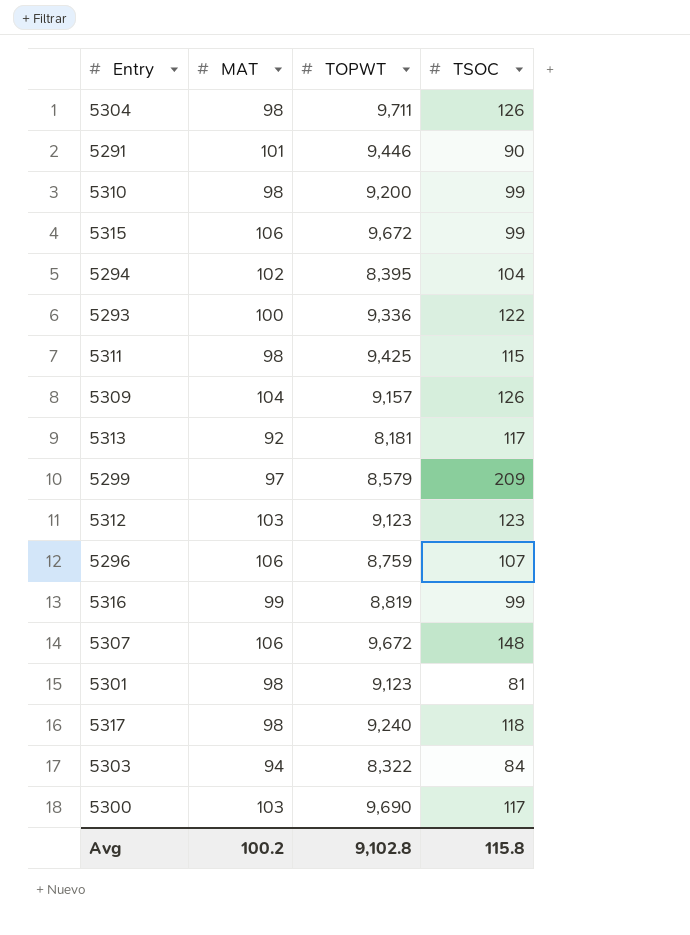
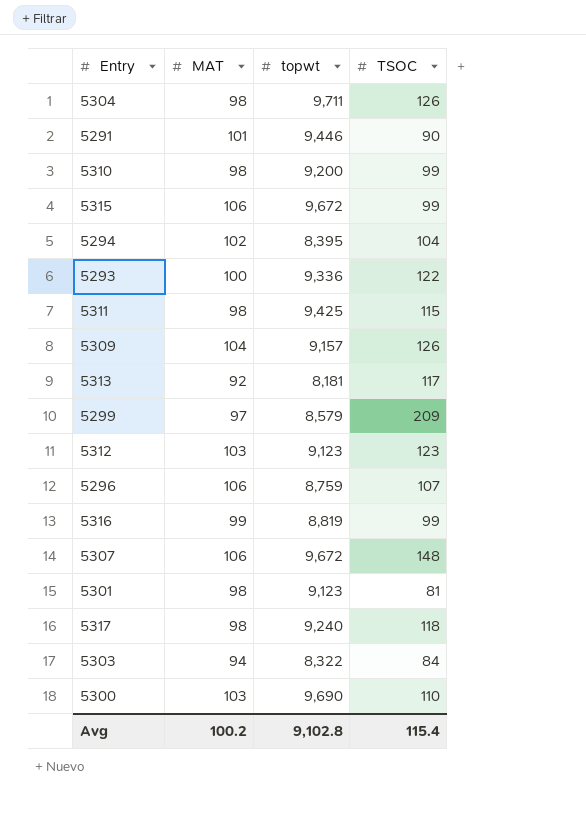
column name: TOPWT -> topwt
5300 | TSOC: 117 -> 110
Avg | TSOC: 115.8 -> 115.4

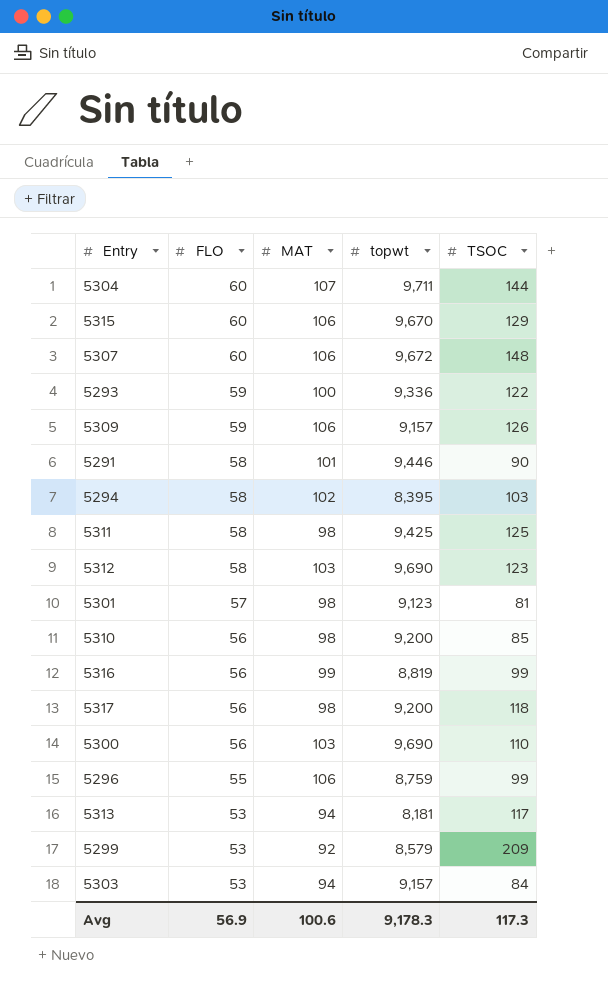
row order: none -> FLO descending
column FLO | position: none -> 2
5304 | MAT: 98 -> 107
5304 | TSOC: 126 -> 144
5315 | topwt: 9,672 -> 9,670
5315 | TSOC: 99 -> 129
5309 | MAT: 104 -> 106
5294 | TSOC: 104 -> 103
5311 | TSOC: 115 -> 125
5312 | topwt: 9,123 -> 9,690
5310 | TSOC: 99 -> 85
5317 | topwt: 9,240 -> 9,200
5296 | TSOC: 107 -> 99
5313 | MAT: 92 -> 94
5299 | MAT: 97 -> 92
5303 | topwt: 8,322 -> 9,157
Avg | MAT: 100.2 -> 100.6
Avg | topwt: 9,102.8 -> 9,178.3
Avg | TSOC: 115.4 -> 117.3

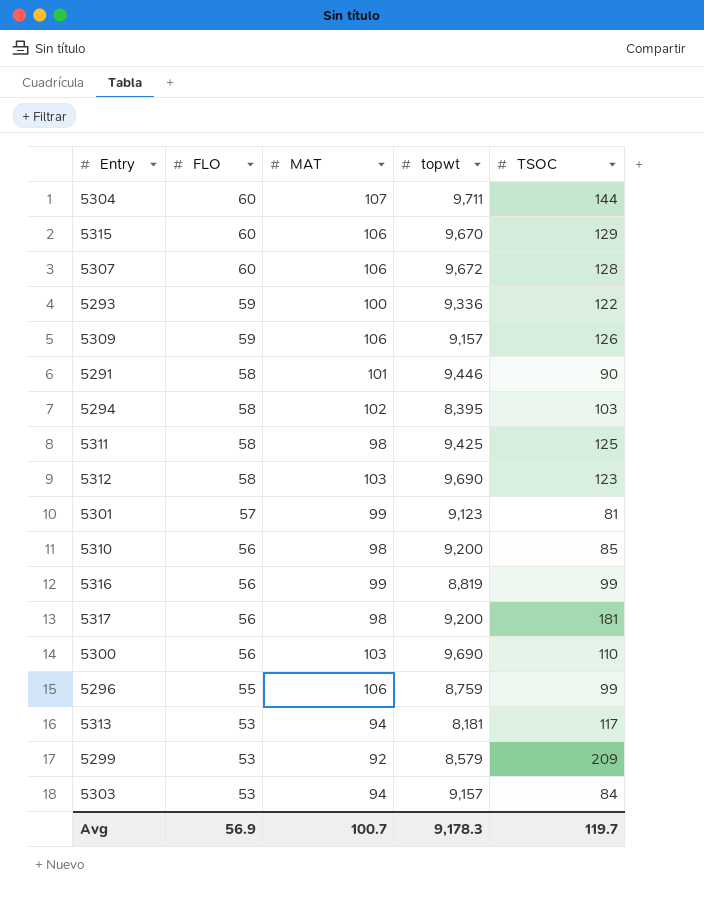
5307 | TSOC: 148 -> 128
5301 | MAT: 98 -> 99
5317 | TSOC: 118 -> 181
Avg | MAT: 100.6 -> 100.7
Avg | TSOC: 117.3 -> 119.7

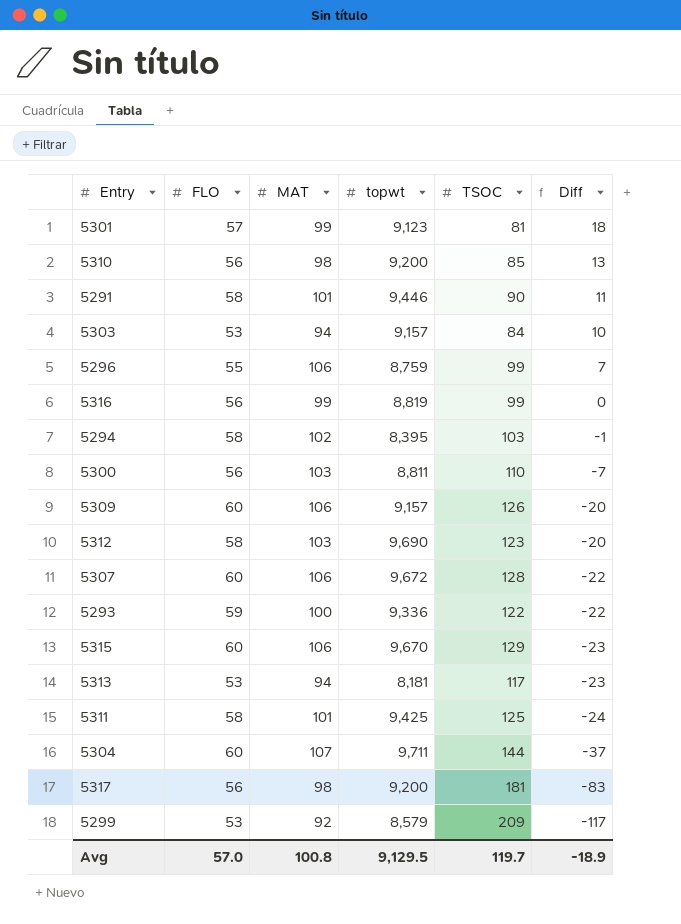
row order: FLO descending -> Diff descending
column Diff | formula: none -> [MAT] - [TSOC]
5300 | topwt: 9,690 -> 8,811
5309 | FLO: 59 -> 60
5311 | MAT: 98 -> 101
Avg | FLO: 56.9 -> 57.0
Avg | MAT: 100.7 -> 100.8
Avg | topwt: 9,178.3 -> 9,129.5

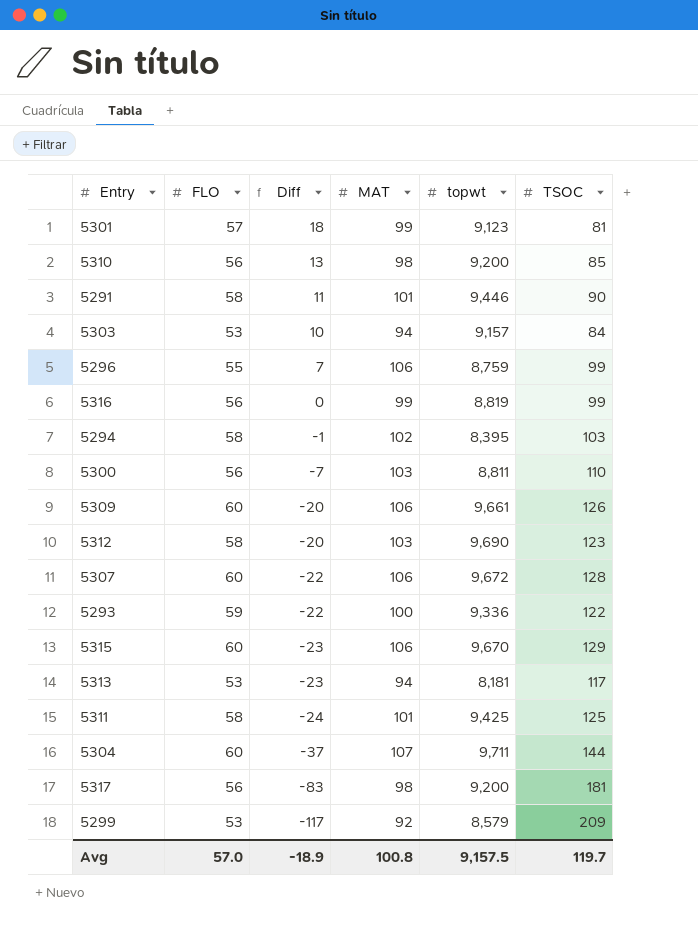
column Diff | position: 6 -> 3
5309 | topwt: 9,157 -> 9,661
Avg | topwt: 9,129.5 -> 9,157.5

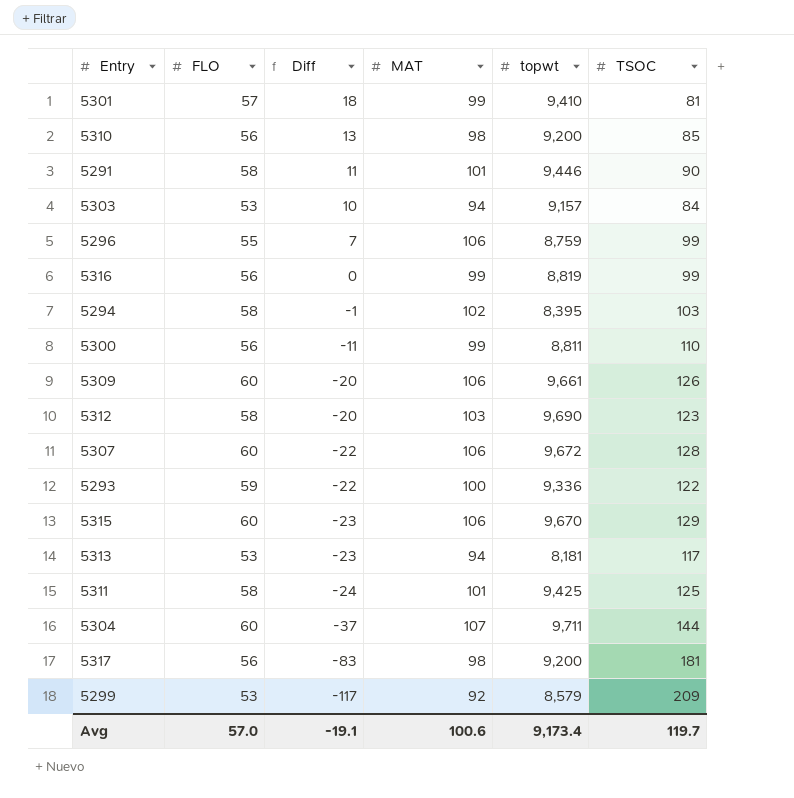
5301 | topwt: 9,123 -> 9,410
5300 | Diff: -7 -> -11
5300 | MAT: 103 -> 99
Avg | Diff: -18.9 -> -19.1
Avg | MAT: 100.8 -> 100.6
Avg | topwt: 9,157.5 -> 9,173.4

